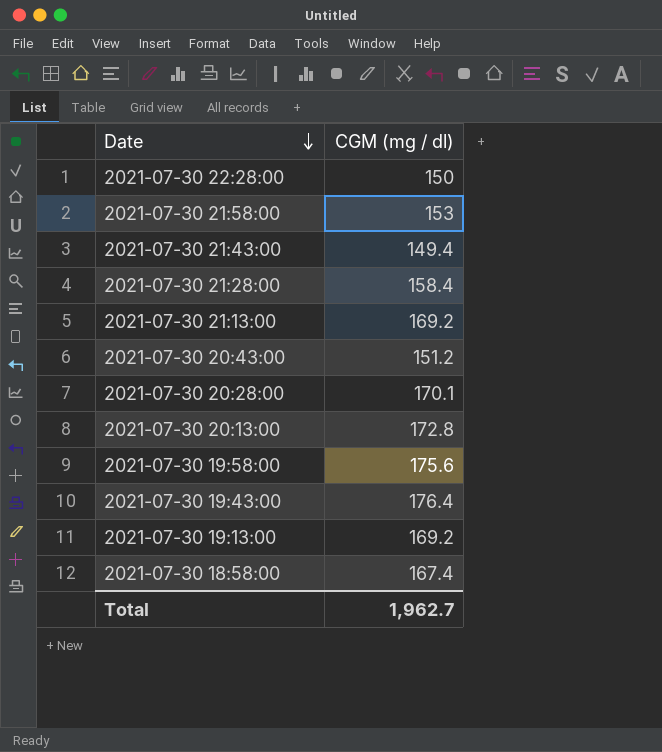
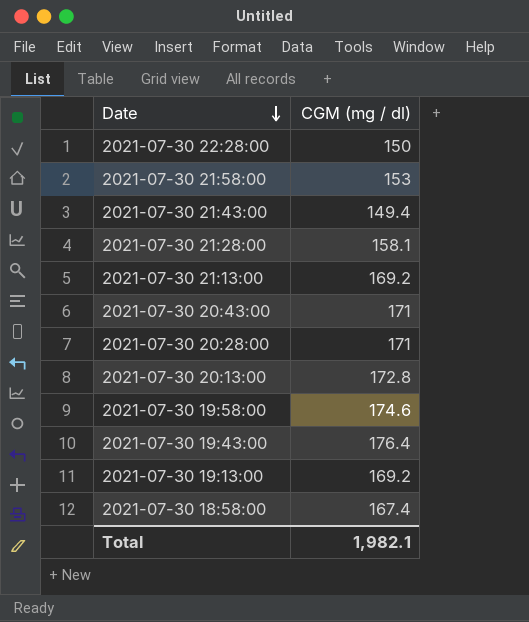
2021-07-30 21:28:00 | CGM (mg / dl): 158.4 -> 158.1
2021-07-30 20:43:00 | CGM (mg / dl): 151.2 -> 171
2021-07-30 20:28:00 | CGM (mg / dl): 170.1 -> 171
2021-07-30 19:58:00 | CGM (mg / dl): 175.6 -> 174.6
Total | CGM (mg / dl): 1,962.7 -> 1,982.1

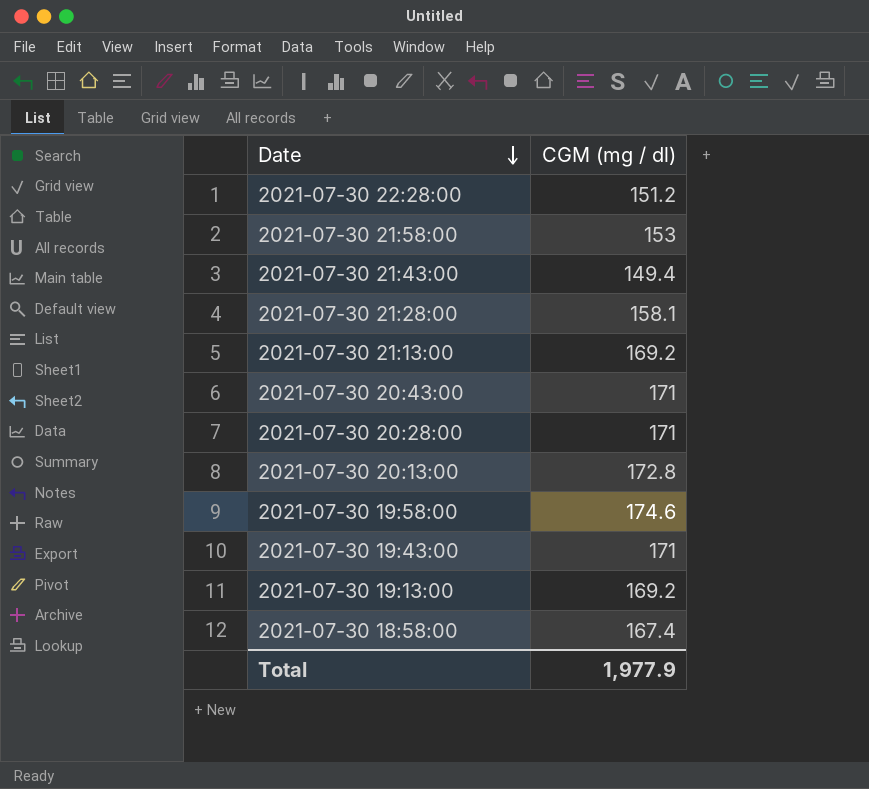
2021-07-30 22:28:00 | CGM (mg / dl): 150 -> 151.2
2021-07-30 19:43:00 | CGM (mg / dl): 176.4 -> 171
Total | CGM (mg / dl): 1,982.1 -> 1,977.9

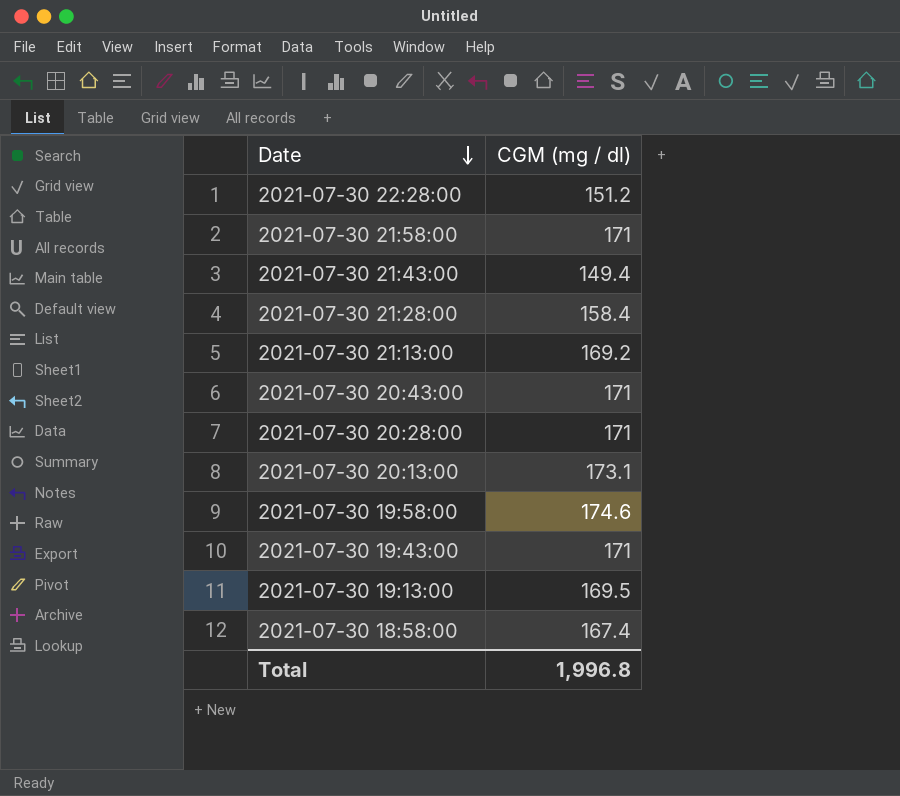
2021-07-30 21:58:00 | CGM (mg / dl): 153 -> 171
2021-07-30 21:28:00 | CGM (mg / dl): 158.1 -> 158.4
2021-07-30 20:13:00 | CGM (mg / dl): 172.8 -> 173.1
2021-07-30 19:13:00 | CGM (mg / dl): 169.2 -> 169.5
Total | CGM (mg / dl): 1,977.9 -> 1,996.8

